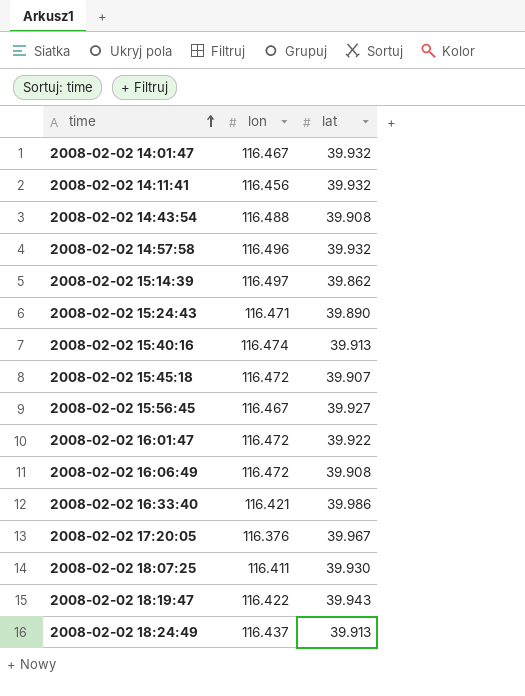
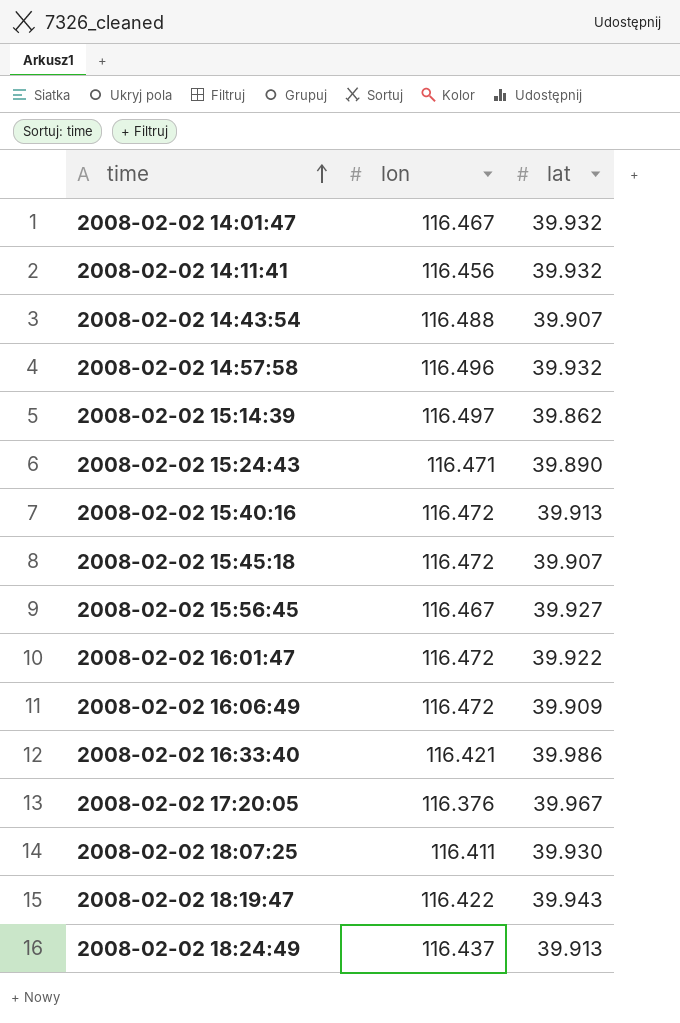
2008-02-02 14:43:54 | lat: 39.908 -> 39.907
2008-02-02 15:40:16 | lon: 116.474 -> 116.472
2008-02-02 16:06:49 | lat: 39.908 -> 39.909

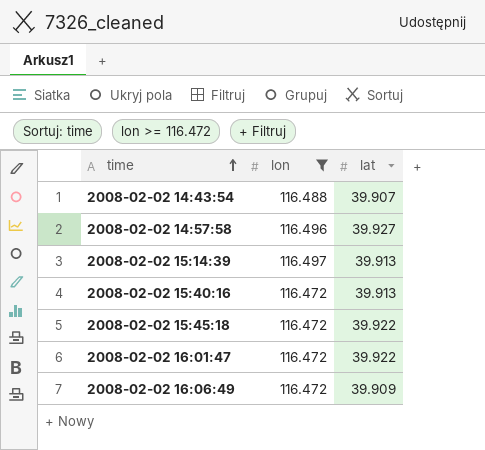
filter: none -> lon >= 116.472
2008-02-02 14:57:58 | lat: 39.932 -> 39.927
2008-02-02 15:14:39 | lat: 39.862 -> 39.913
2008-02-02 15:45:18 | lat: 39.907 -> 39.922

